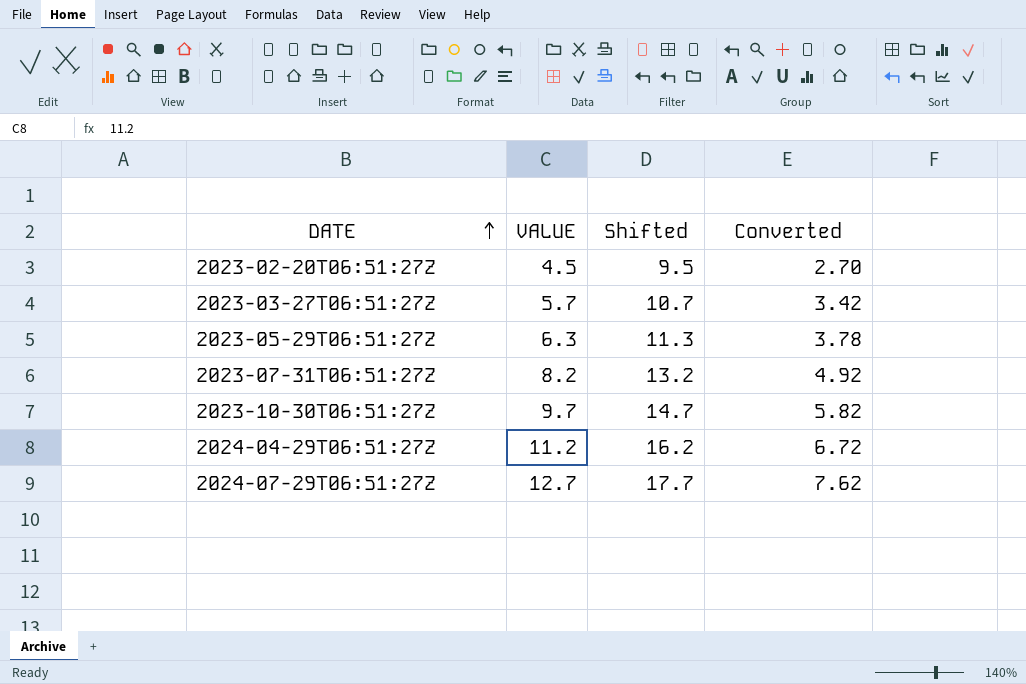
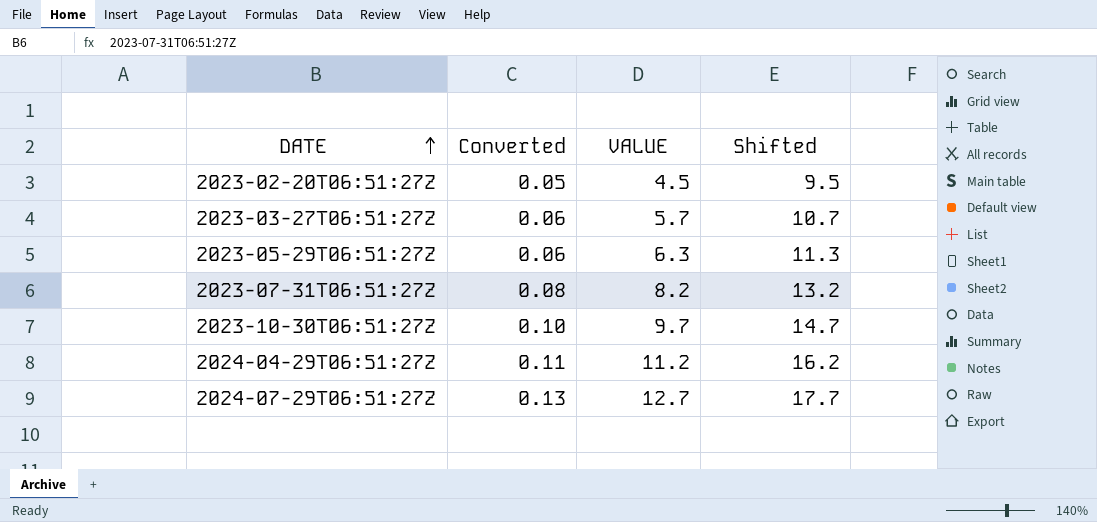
column Converted | formula: [VALUE] * 0.6 -> [VALUE] * 0.01
column Converted | position: 4 -> 2

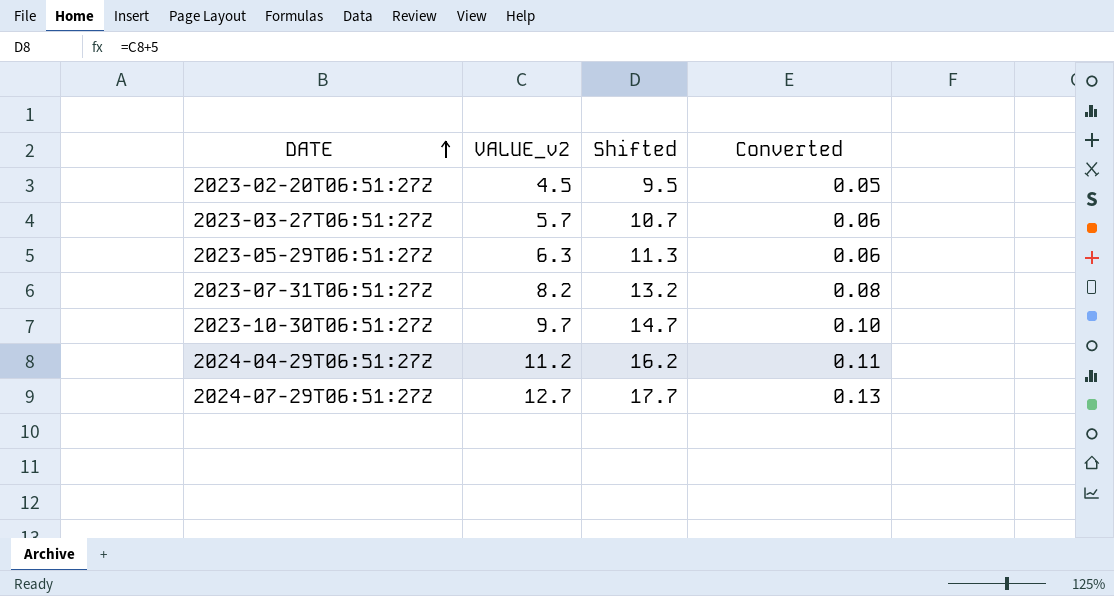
column name: VALUE -> VALUE_v2
column Converted | position: 2 -> 4

